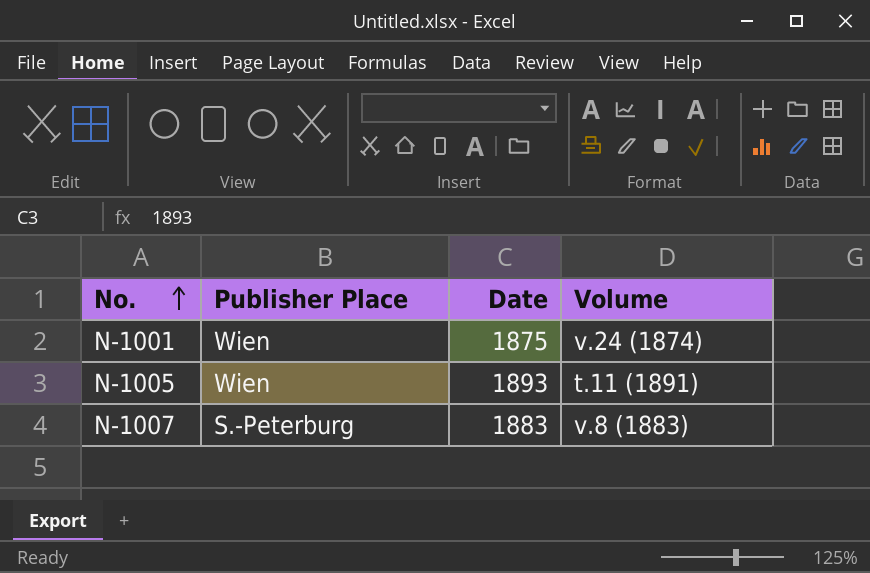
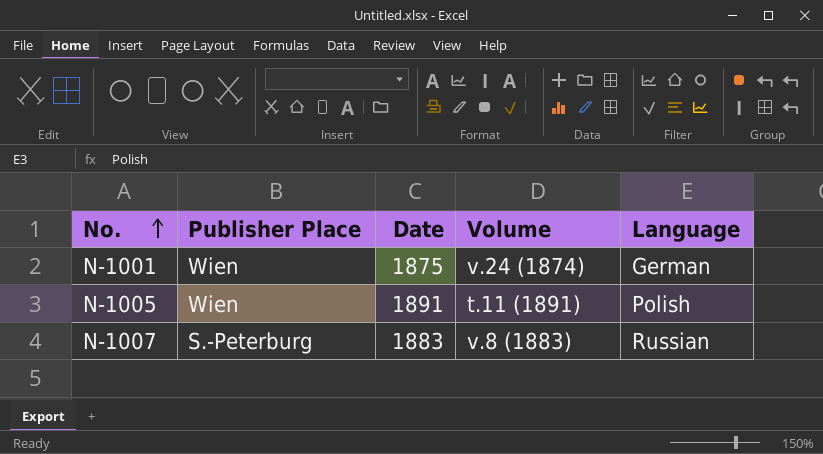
column Language | position: none -> 5
N-1005 | Date: 1893 -> 1891

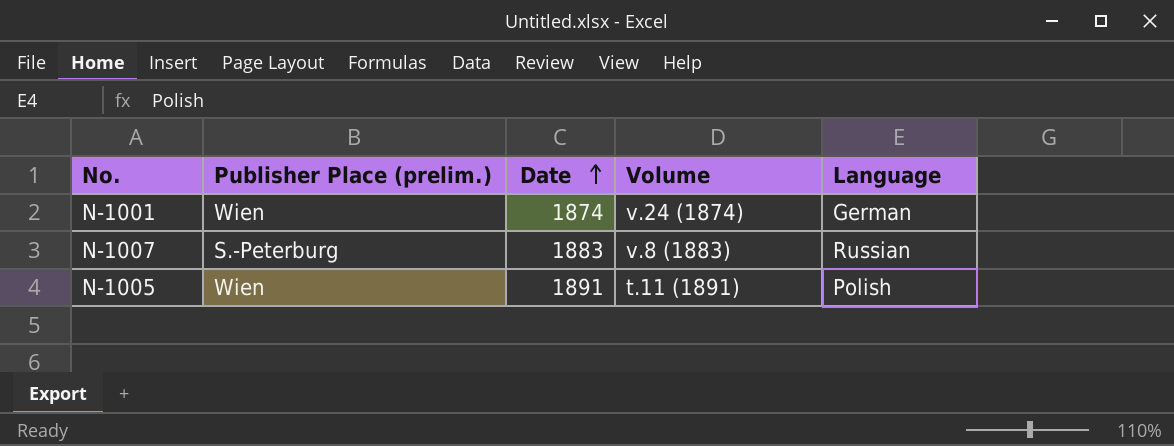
row order: No. ascending -> Date ascending
column name: Publisher Place -> Publisher Place (prelim.)
N-1001 | Date: 1875 -> 1874

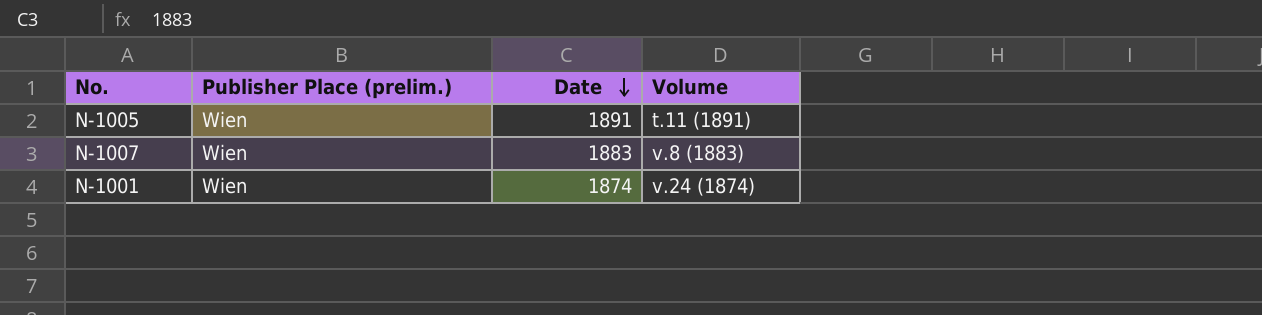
row order: Date ascending -> Date descending
column Language | position: 5 -> none
N-1007 | Publisher Place (prelim.): S.-Peterburg -> Wien

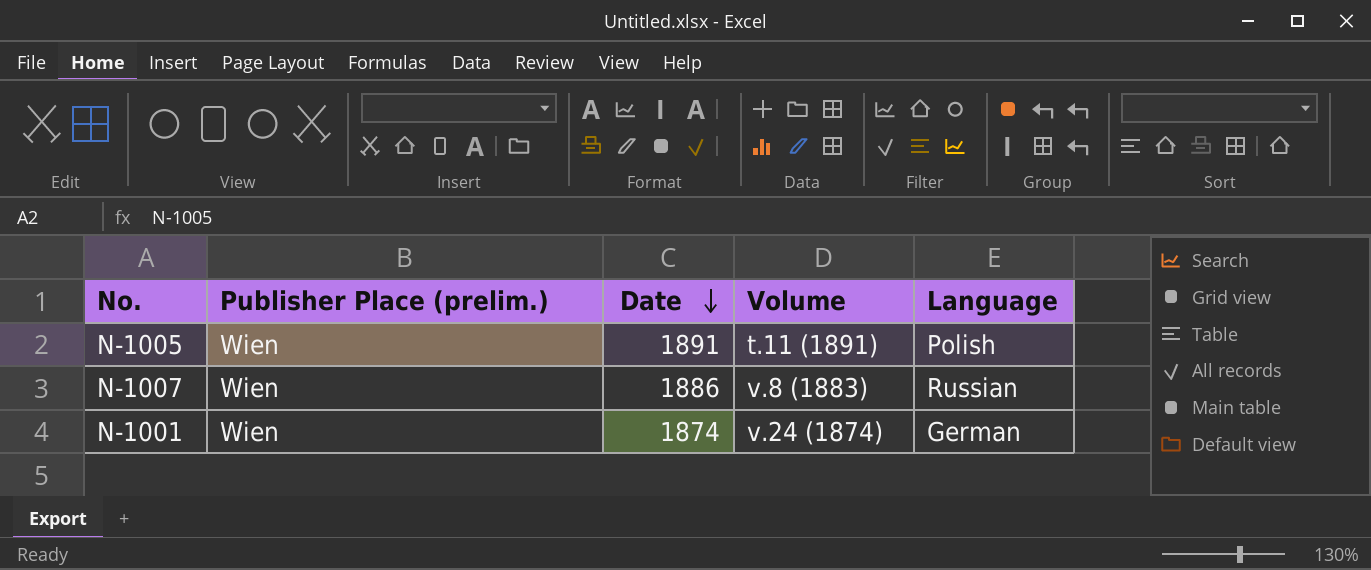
column Language | position: none -> 5
N-1007 | Date: 1883 -> 1886

